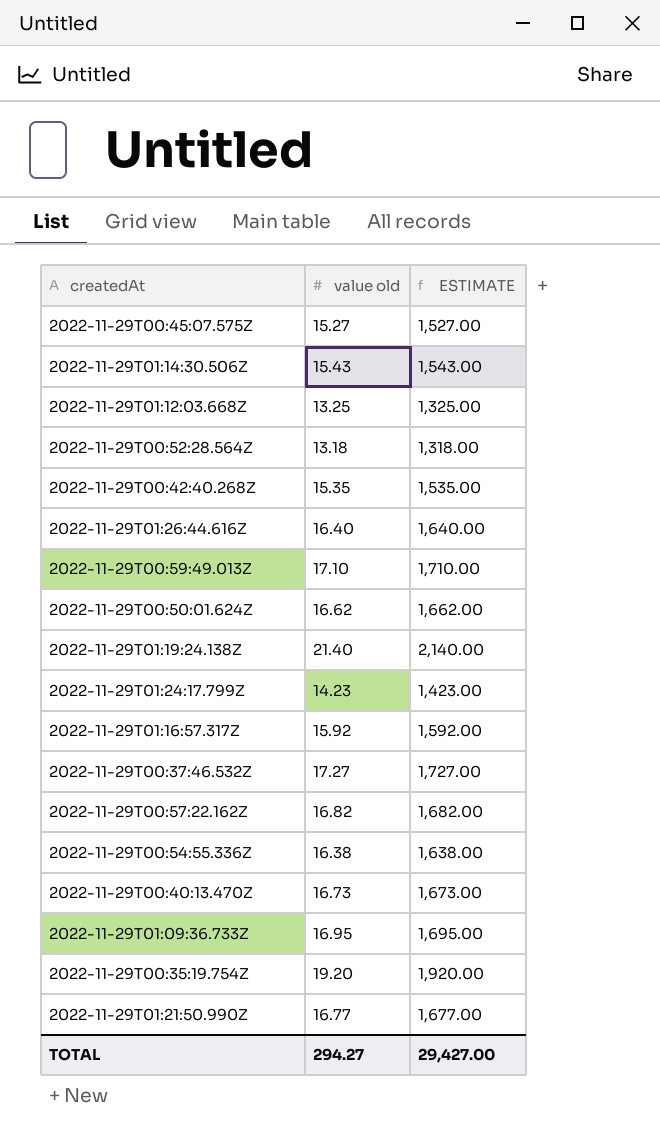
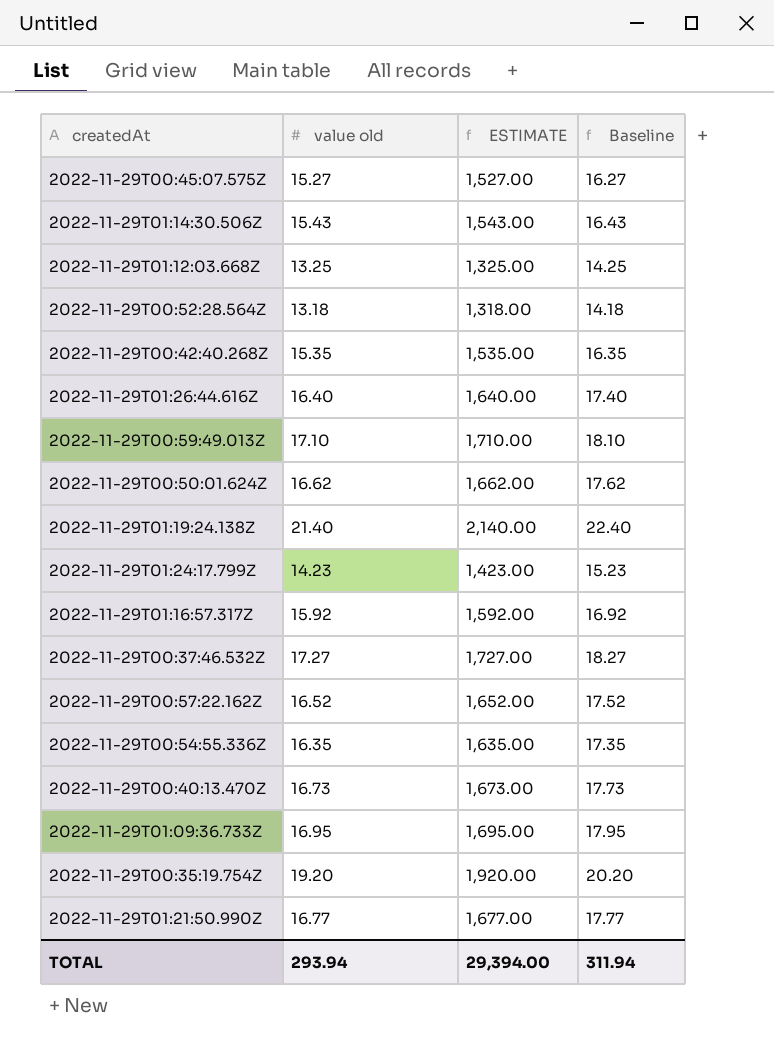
column Baseline | formula: none -> [value old] + 1
2022-11-29T00:57:22.162Z | value old: 16.82 -> 16.52
2022-11-29T00:57:22.162Z | ESTIMATE: 1,682.00 -> 1,652.00
2022-11-29T00:54:55.336Z | value old: 16.38 -> 16.35
2022-11-29T00:54:55.336Z | ESTIMATE: 1,638.00 -> 1,635.00
TOTAL | value old: 294.27 -> 293.94
TOTAL | ESTIMATE: 29,427.00 -> 29,394.00

